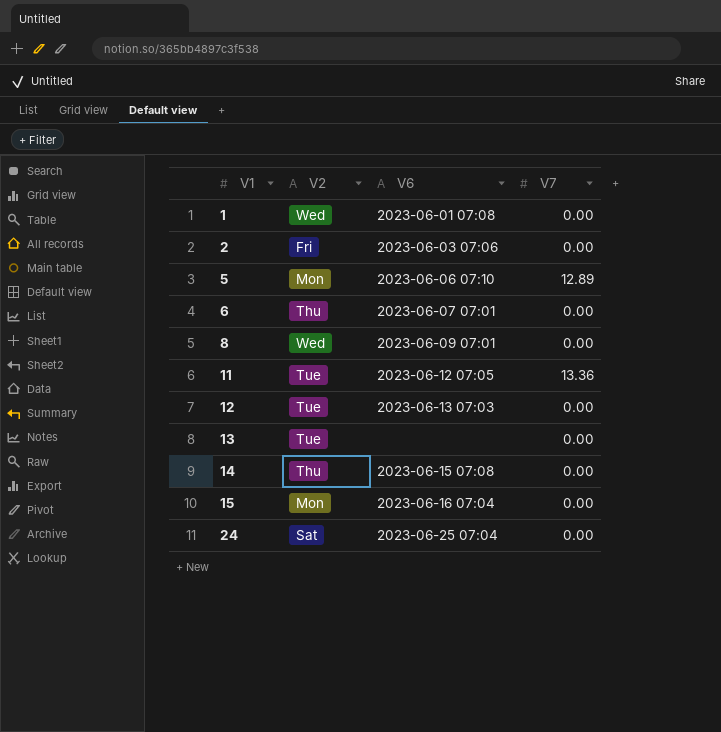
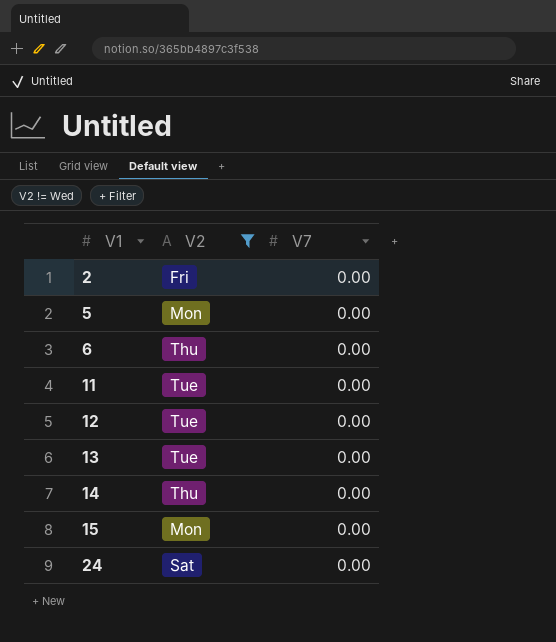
filter: none -> V2 != Wed
column V6 | position: 3 -> none
5 | V7: 12.89 -> 0.00
11 | V7: 13.36 -> 0.00

